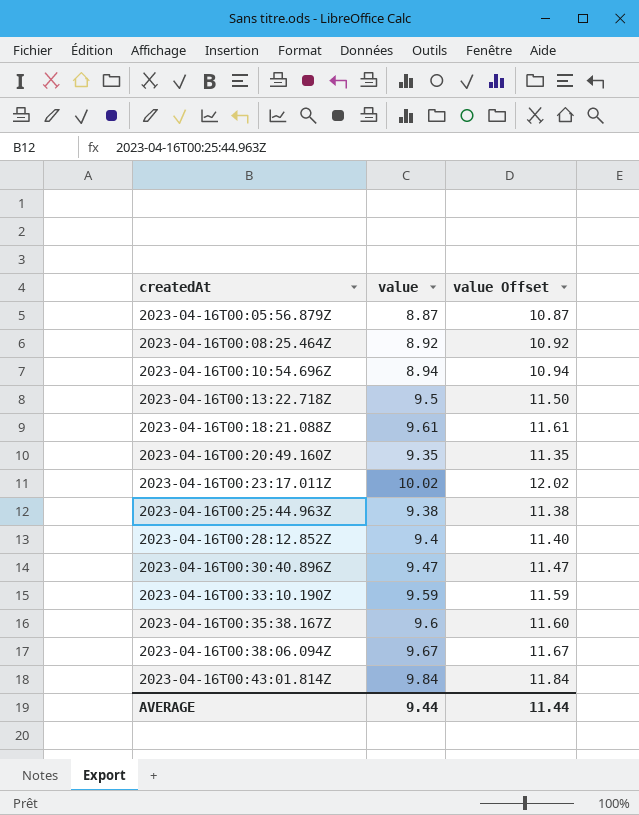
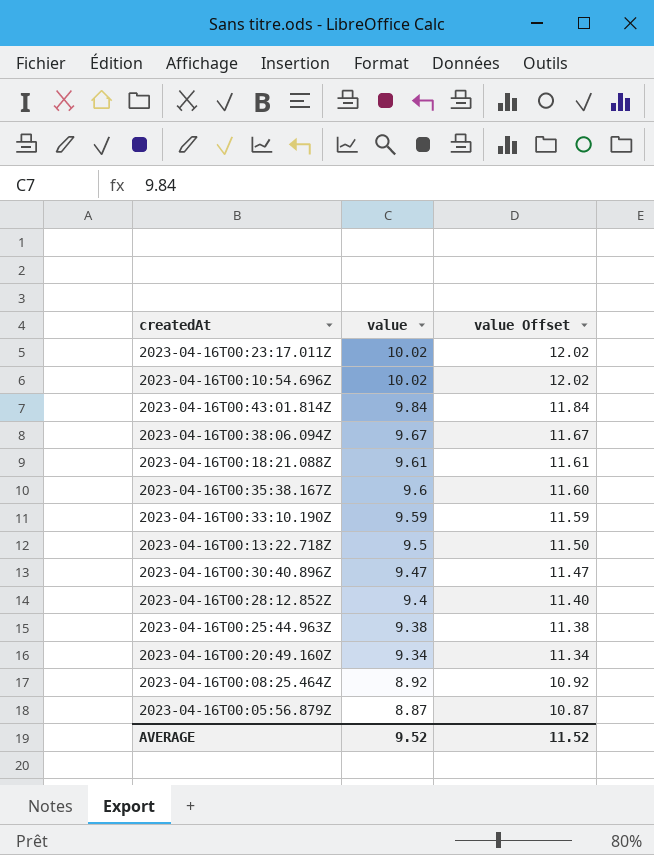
row order: createdAt ascending -> value descending
2023-04-16T00:10:54.696Z | value: 8.94 -> 10.02
2023-04-16T00:10:54.696Z | value Offset: 10.94 -> 12.02
2023-04-16T00:20:49.160Z | value: 9.35 -> 9.34
2023-04-16T00:20:49.160Z | value Offset: 11.35 -> 11.34
AVERAGE | value: 9.44 -> 9.52
AVERAGE | value Offset: 11.44 -> 11.52

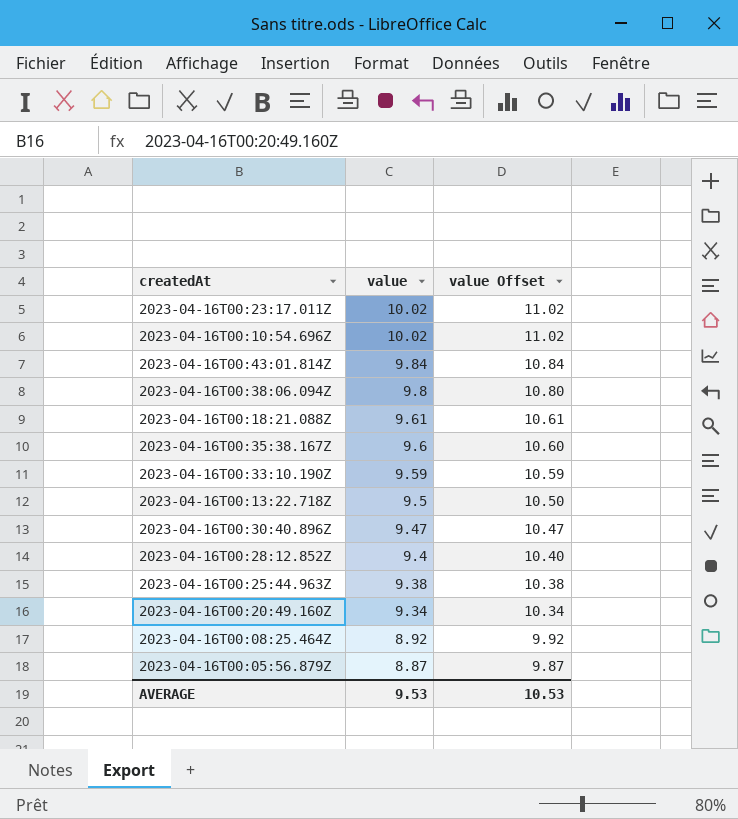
column value Offset | formula: [value] + 2 -> [value] + 1
2023-04-16T00:38:06.094Z | value: 9.67 -> 9.8
AVERAGE | value: 9.52 -> 9.53
AVERAGE | value Offset: 11.52 -> 10.53

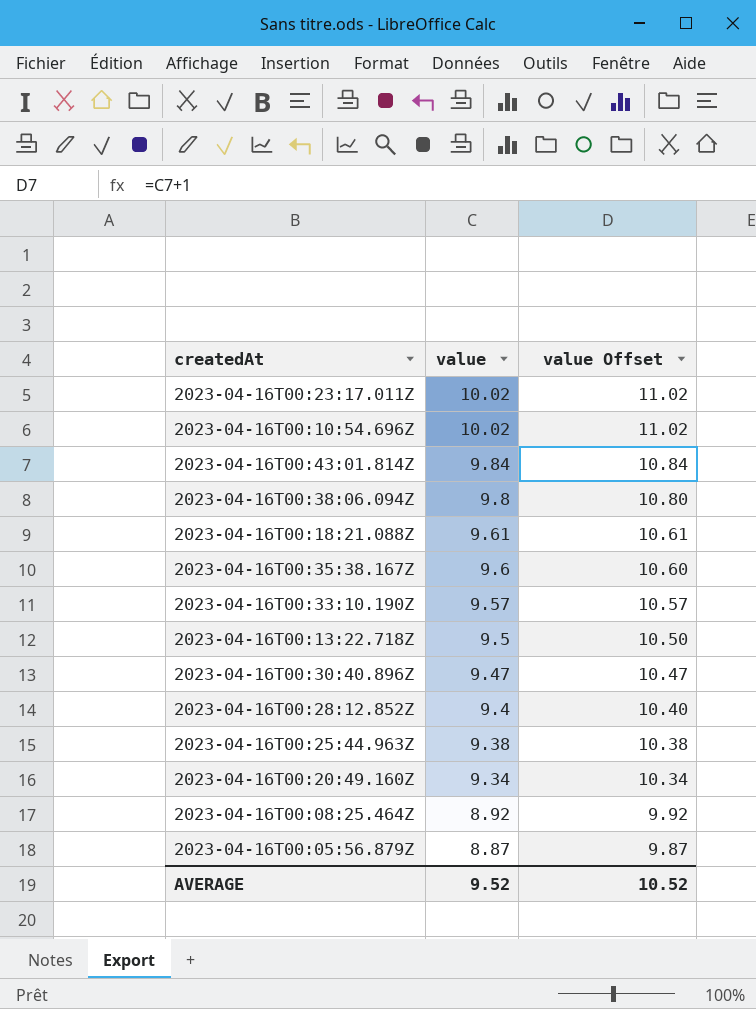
2023-04-16T00:33:10.190Z | value: 9.59 -> 9.57
2023-04-16T00:33:10.190Z | value Offset: 10.59 -> 10.57
AVERAGE | value: 9.53 -> 9.52
AVERAGE | value Offset: 10.53 -> 10.52

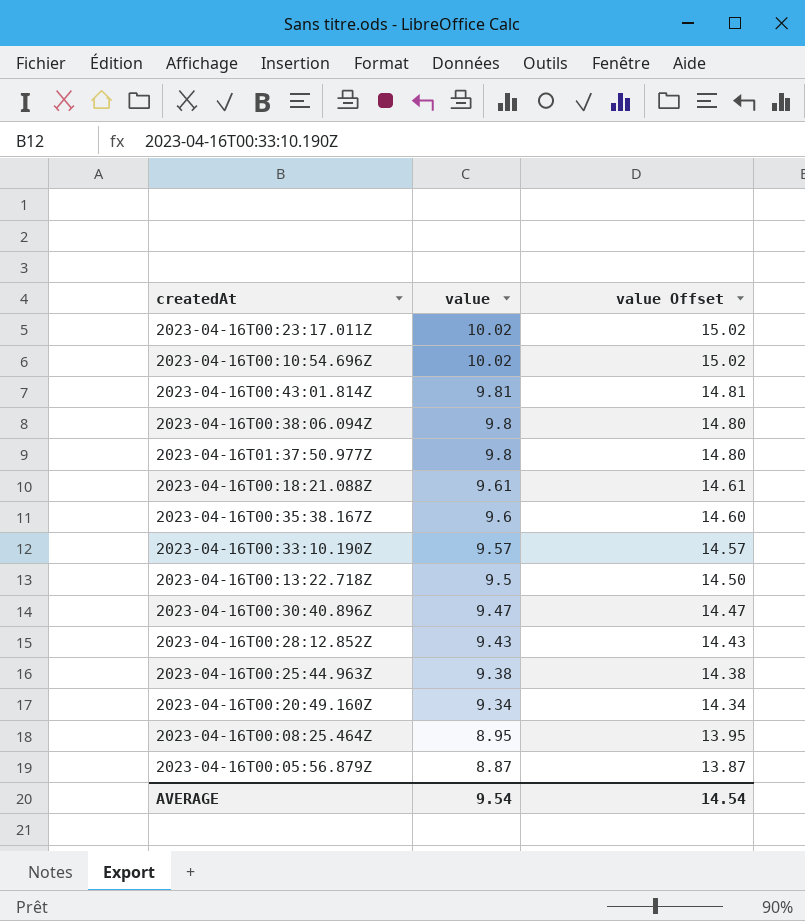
column value Offset | formula: [value] + 1 -> [value] + 5
2023-04-16T00:43:01.814Z | value: 9.84 -> 9.81
row 2023-04-16T01:37:50.977Z: none -> 9.8 | 14.80
2023-04-16T00:28:12.852Z | value: 9.4 -> 9.43
2023-04-16T00:08:25.464Z | value: 8.92 -> 8.95
AVERAGE | value: 9.52 -> 9.54
AVERAGE | value Offset: 10.52 -> 14.54

